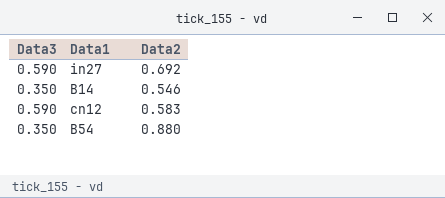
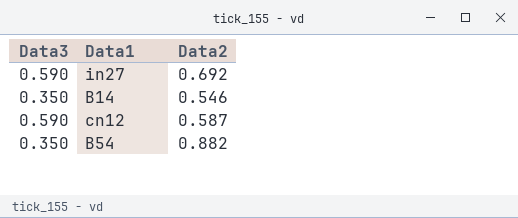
cn12 | Data2: 0.583 -> 0.587
B54 | Data2: 0.880 -> 0.882

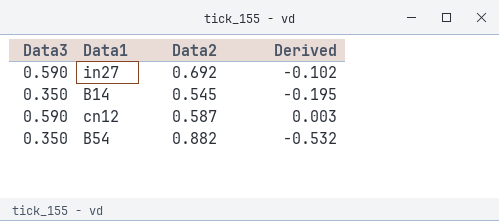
column Derived | formula: none -> [Data3] - [Data2]
B14 | Data2: 0.546 -> 0.545

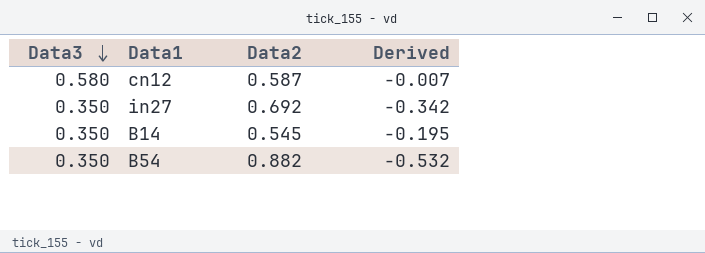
row order: none -> Data3 descending
cn12 | Data3: 0.590 -> 0.580
cn12 | Derived: 0.003 -> -0.007
in27 | Data3: 0.590 -> 0.350
in27 | Derived: -0.102 -> -0.342

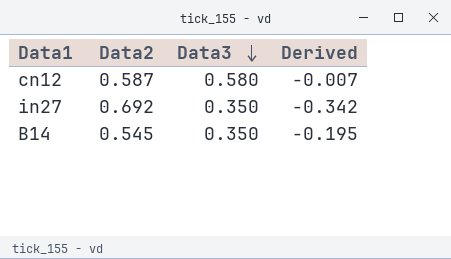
column Data3 | position: 1 -> 3
row B54: 0.350 | 0.882 | -0.532 -> none

